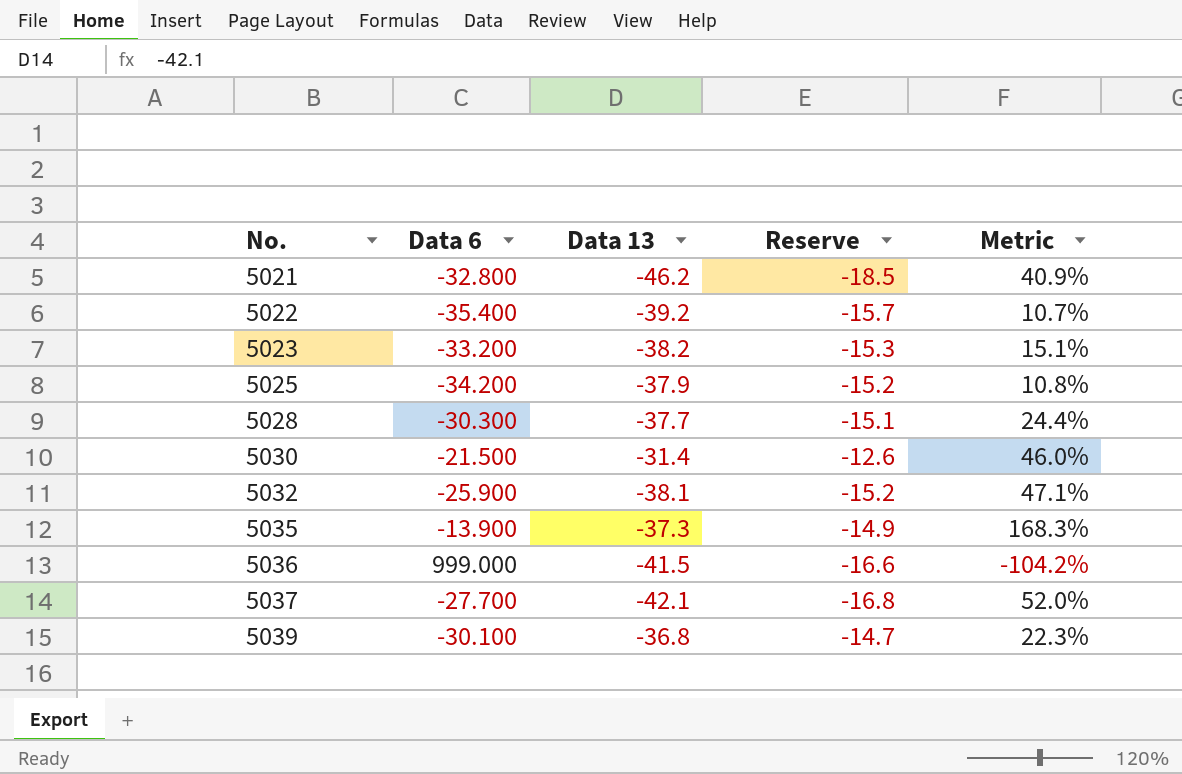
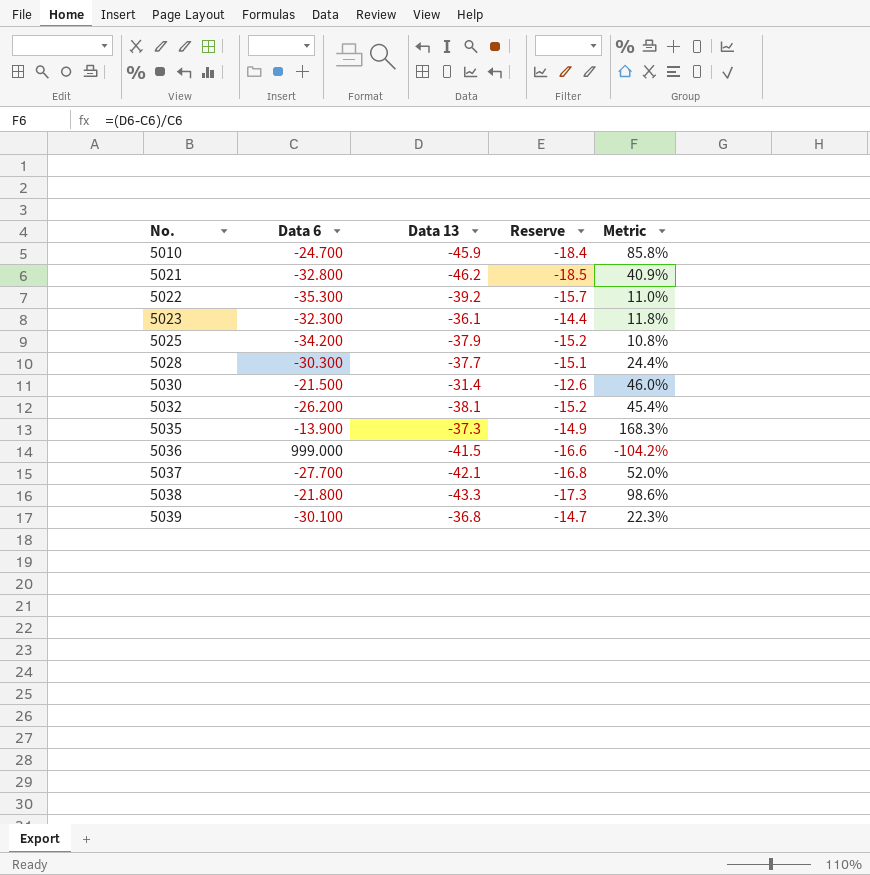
row 5010: none -> -24.700 | -45.9 | -18.4 | 85.8%
5022 | Data 6: -35.400 -> -35.300
5022 | Metric: 10.7% -> 11.0%
5023 | Data 6: -33.200 -> -32.300
5023 | Data 13: -38.2 -> -36.1
5023 | Reserve: -15.3 -> -14.4
5023 | Metric: 15.1% -> 11.8%
5032 | Data 6: -25.900 -> -26.200
5032 | Metric: 47.1% -> 45.4%
row 5038: none -> -21.800 | -43.3 | -17.3 | 98.6%

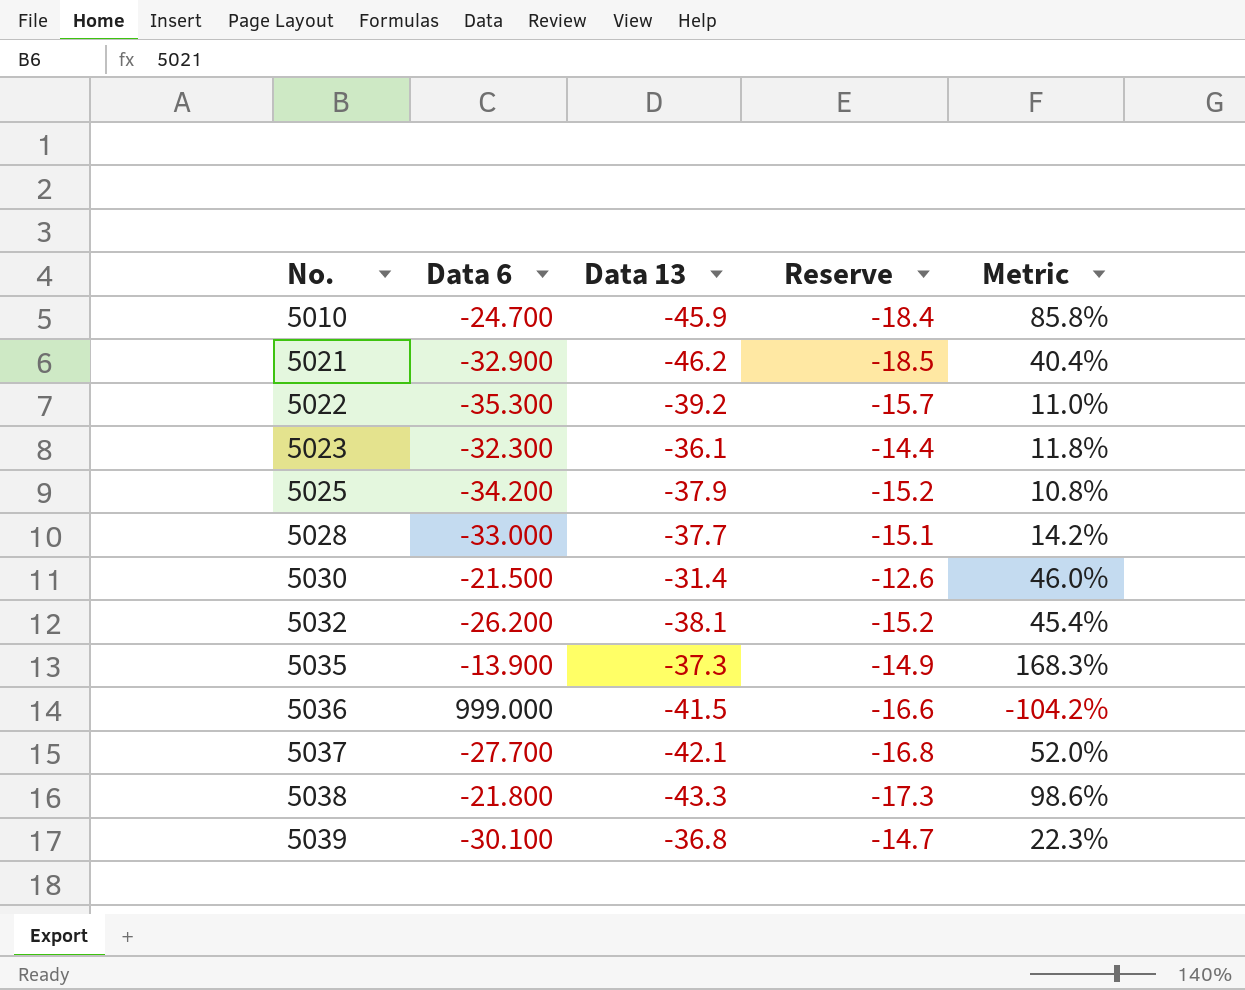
5021 | Data 6: -32.800 -> -32.900
5021 | Metric: 40.9% -> 40.4%
5028 | Data 6: -30.300 -> -33.000
5028 | Metric: 24.4% -> 14.2%

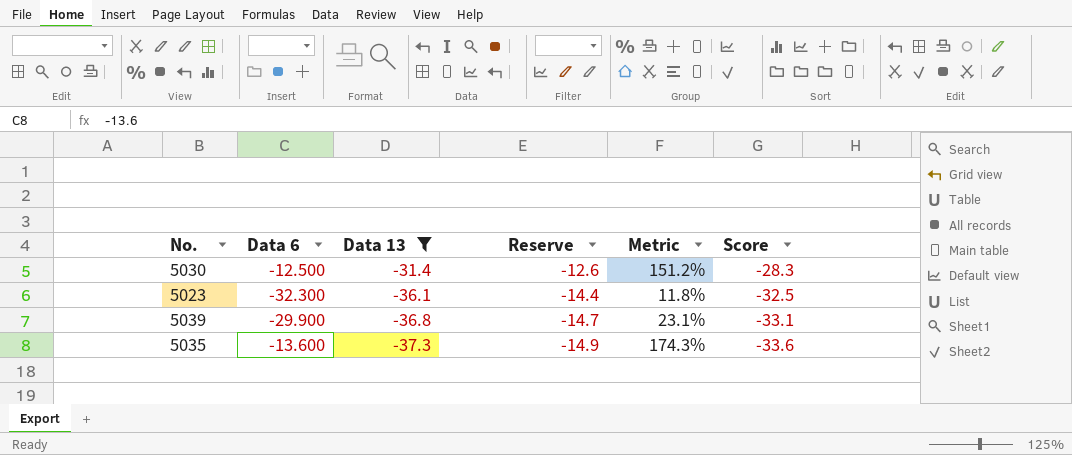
filter: none -> Data 13 >= -37.3
row order: No. ascending -> Data 13 descending
column Score | formula: none -> [Data 13] * 0.9
5030 | Data 6: -21.500 -> -12.500
5030 | Metric: 46.0% -> 151.2%
5039 | Data 6: -30.100 -> -29.900
5039 | Metric: 22.3% -> 23.1%
5035 | Data 6: -13.900 -> -13.600
5035 | Metric: 168.3% -> 174.3%

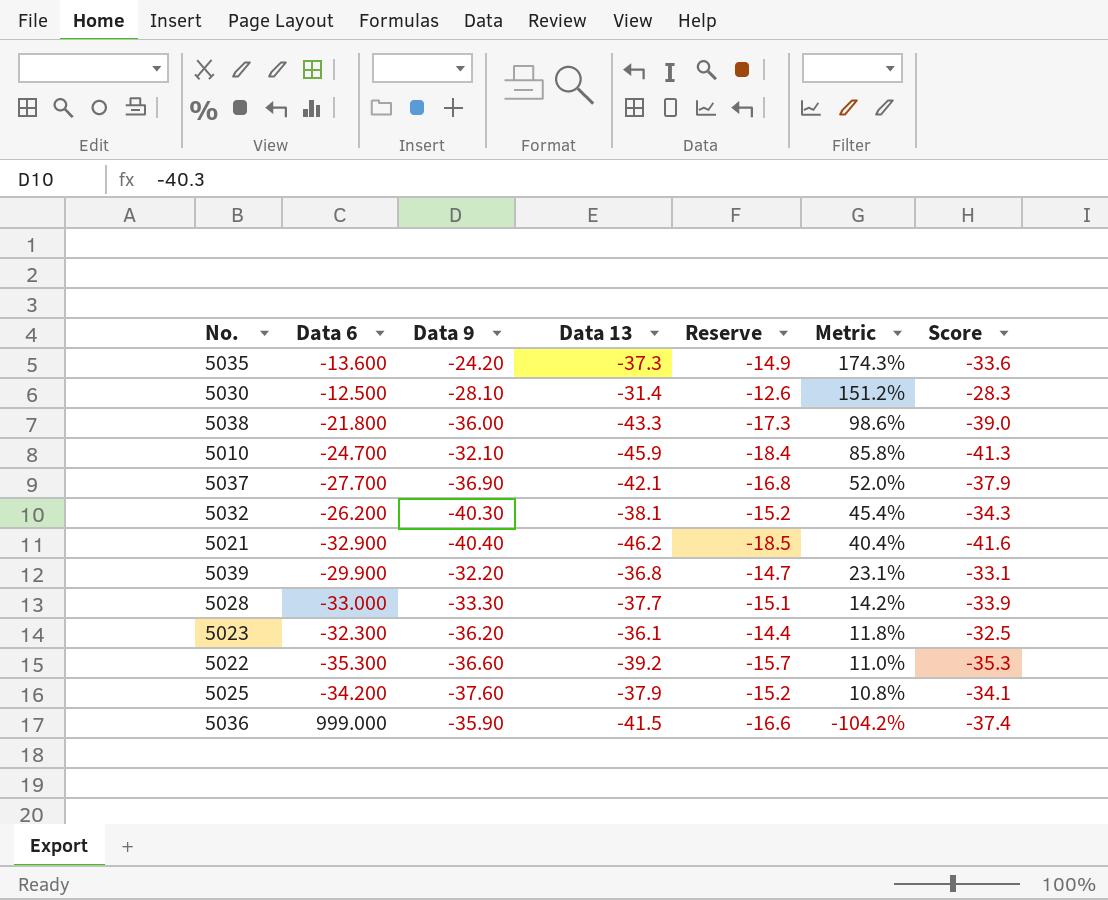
filter: Data 13 >= -37.3 -> none
row order: Data 13 descending -> Metric descending
column Data 9 | position: none -> 3

